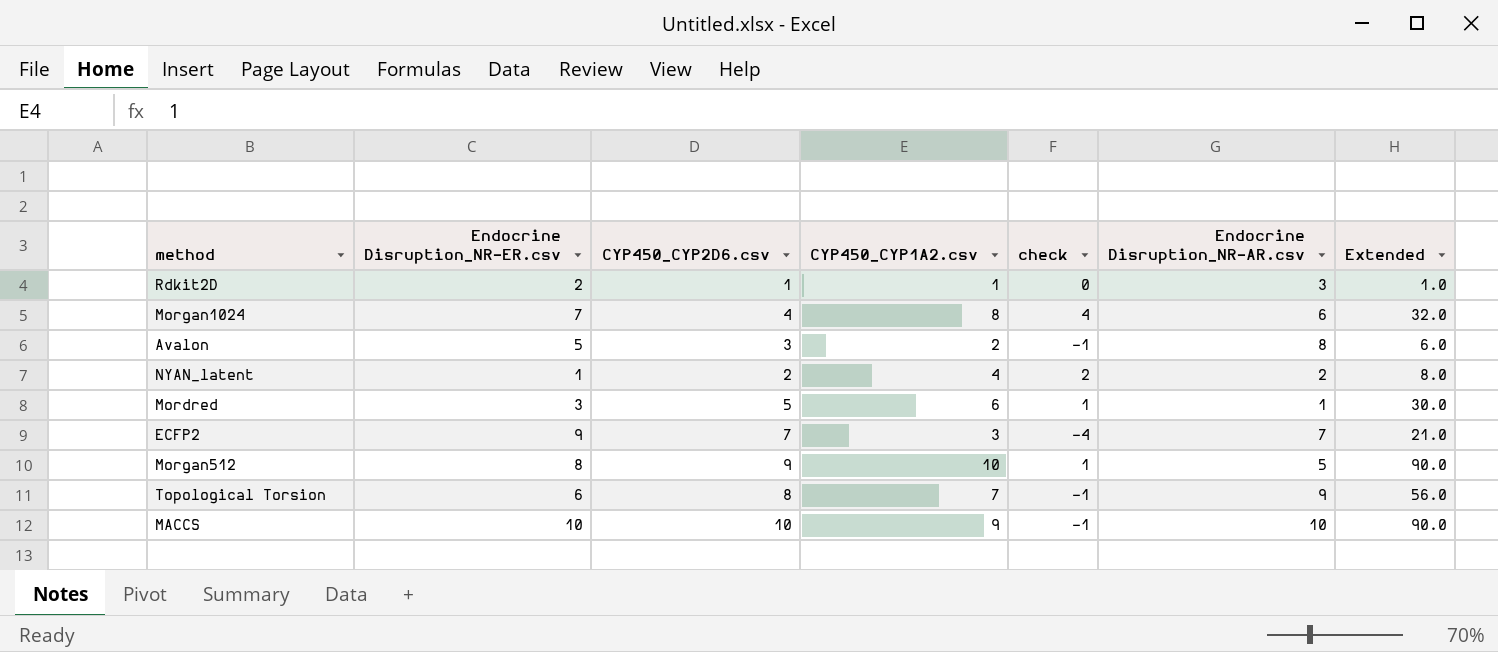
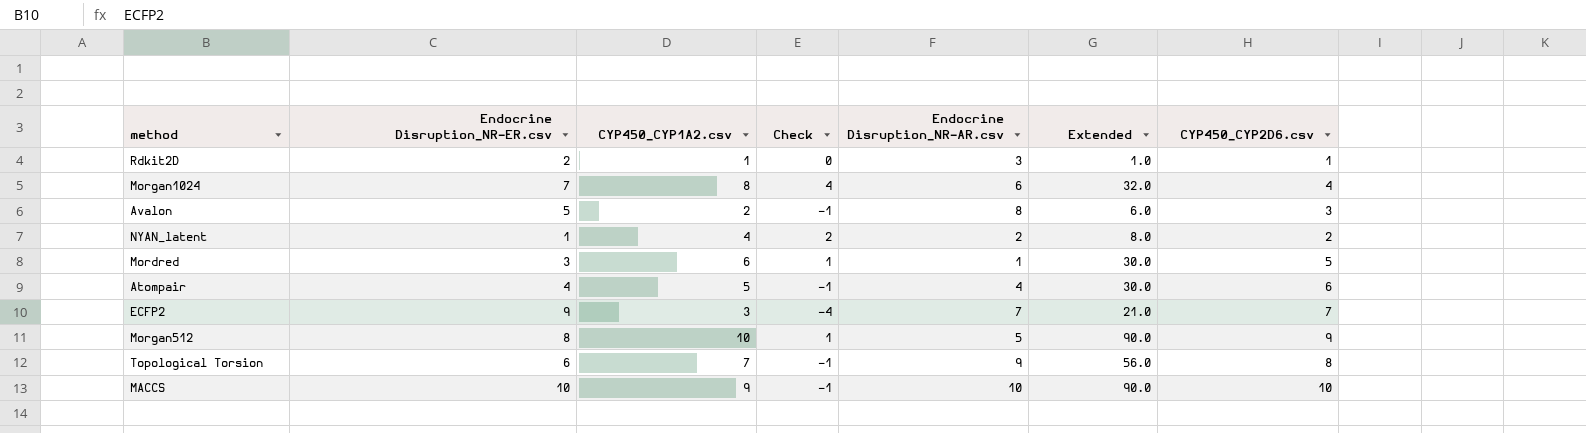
column name: check -> Check
column CYP450_CYP2D6.csv | position: 3 -> 7
row Atompair: none -> 4 | 5 | -1 | 4 | 30.0 | 6

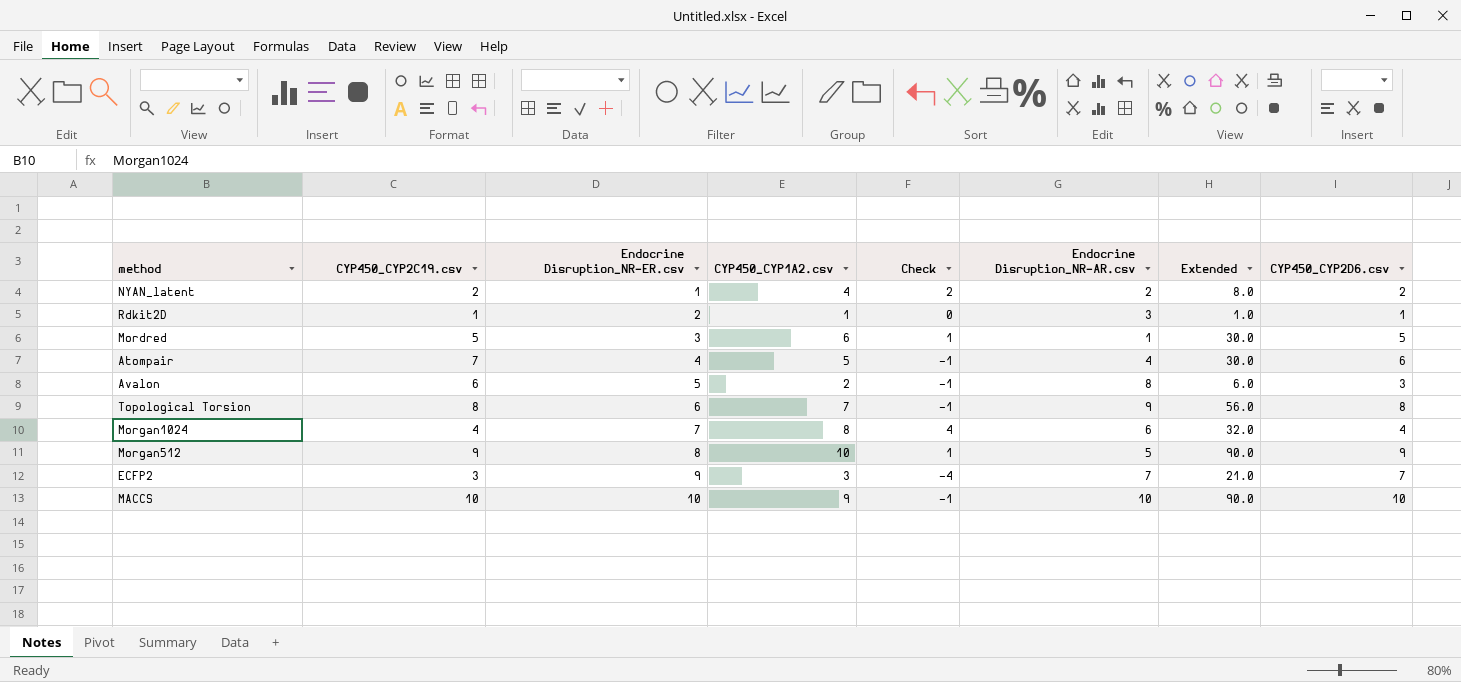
row order: none -> Endocrine Disruption_NR-ER.csv ascending
column CYP450_CYP2C19.csv | position: none -> 2

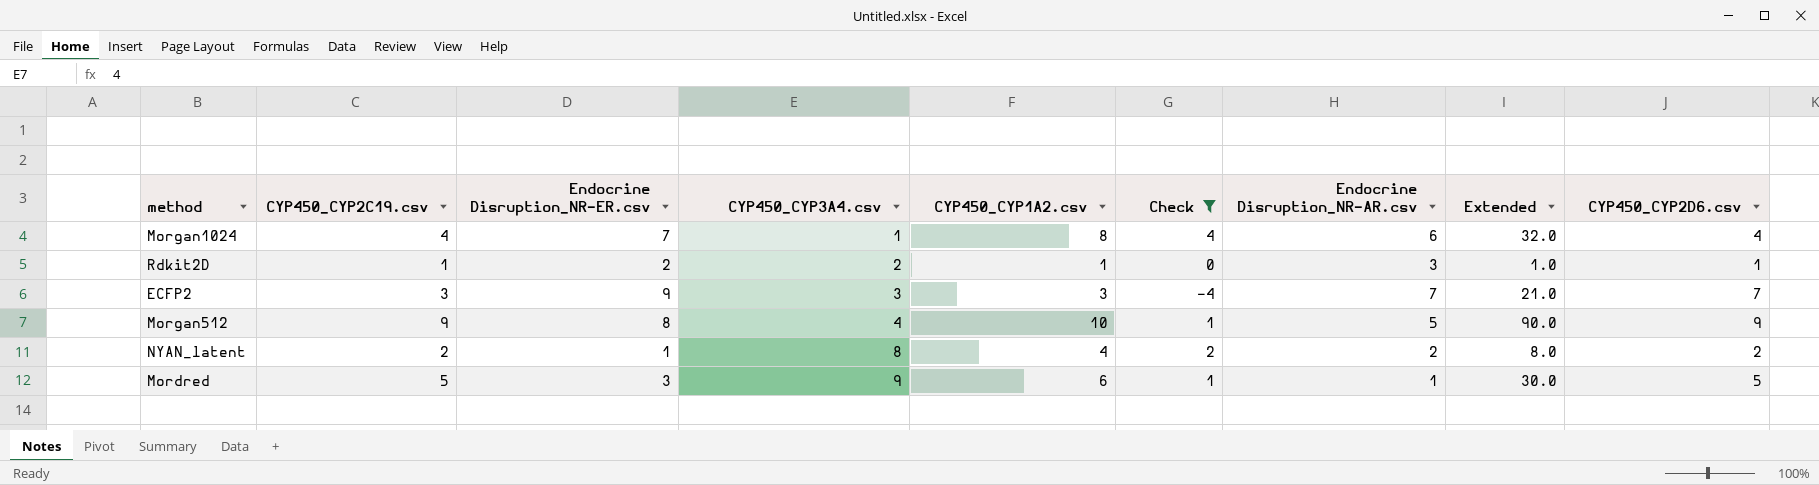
filter: none -> Check != -1
row order: Endocrine Disruption_NR-ER.csv ascending -> CYP450_CYP3A4.csv ascending
column CYP450_CYP3A4.csv | position: none -> 4

